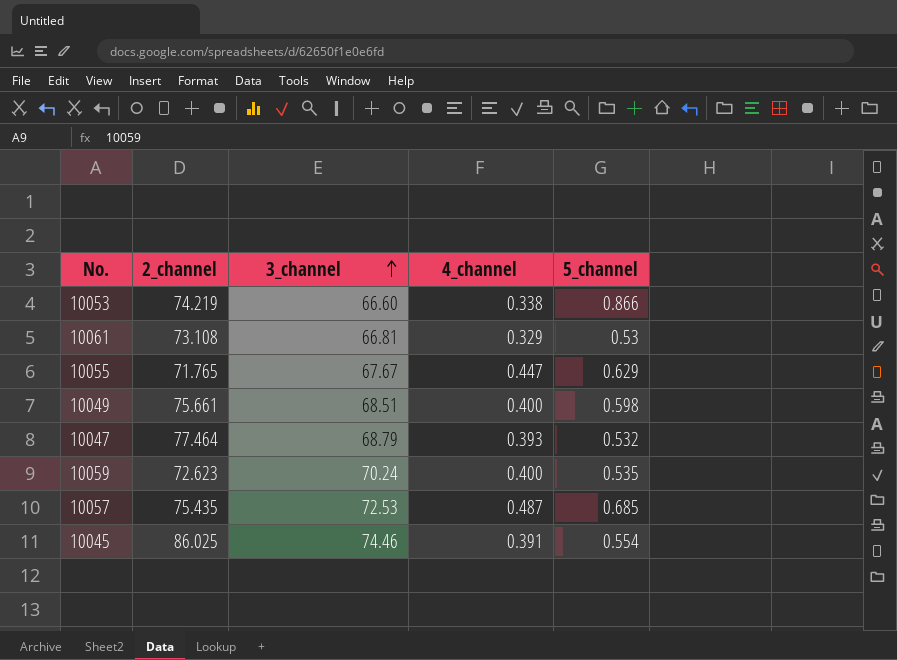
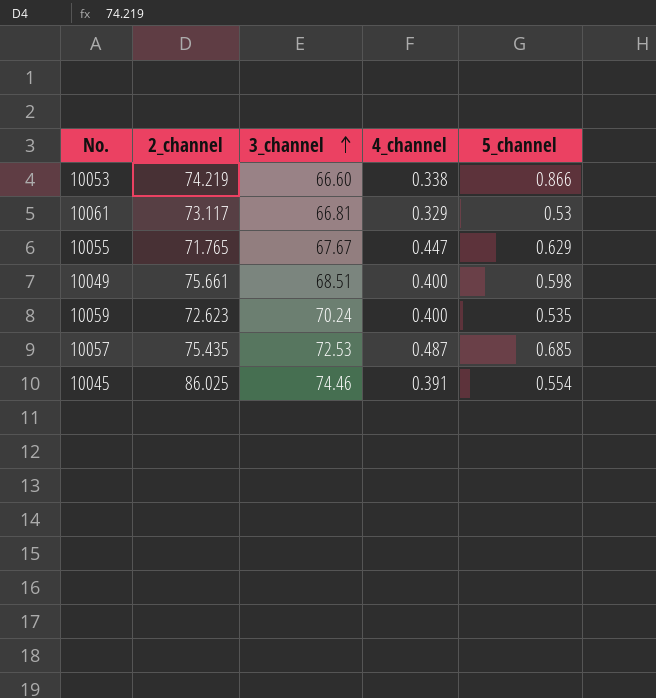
row 10047: 77.464 | 68.79 | 0.393 | 0.532 -> none
10061 | 2_channel: 73.108 -> 73.117

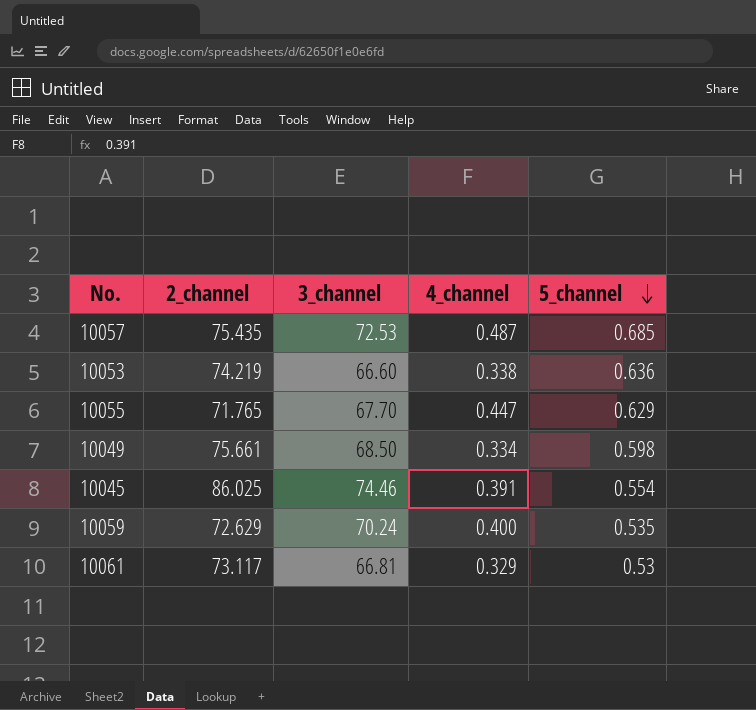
row order: 3_channel ascending -> 5_channel descending
10053 | 5_channel: 0.866 -> 0.636
10055 | 3_channel: 67.67 -> 67.70
10049 | 3_channel: 68.51 -> 68.50
10049 | 4_channel: 0.400 -> 0.334
10059 | 2_channel: 72.623 -> 72.629

